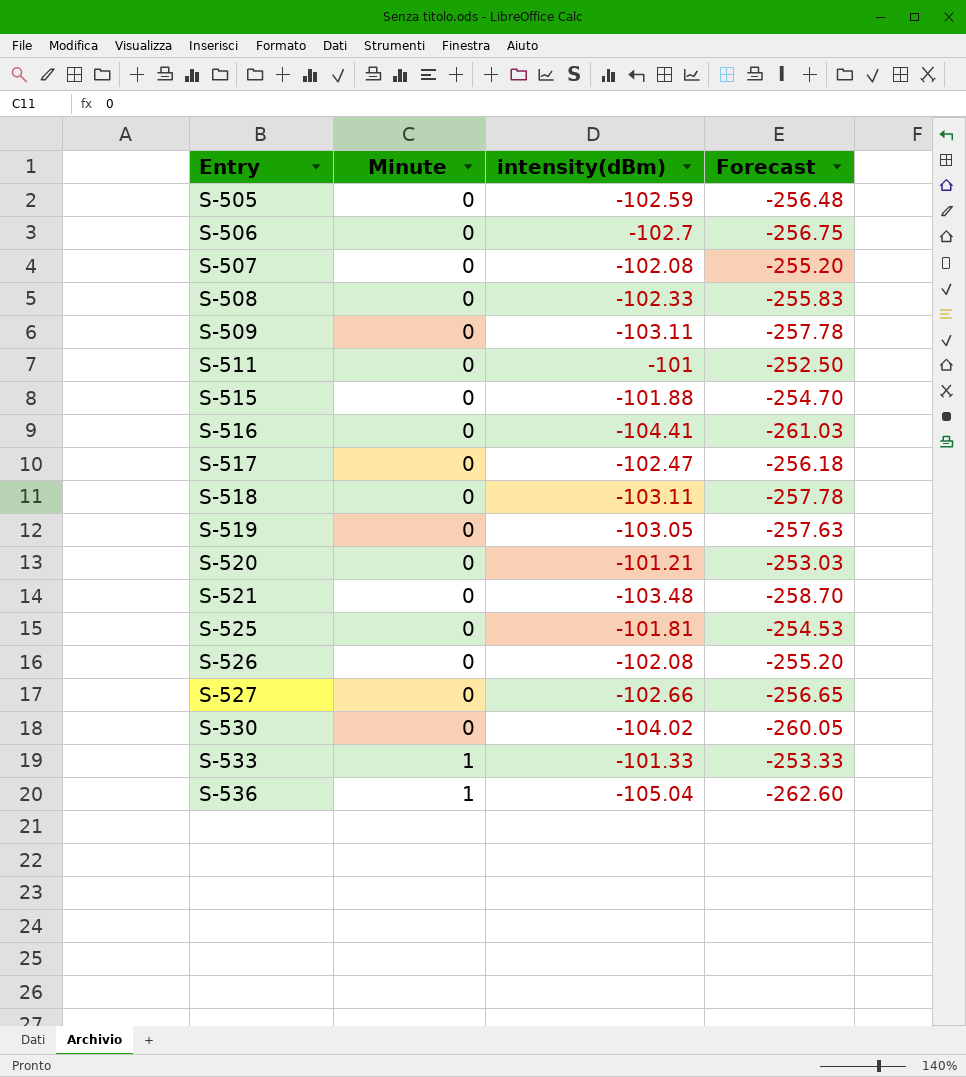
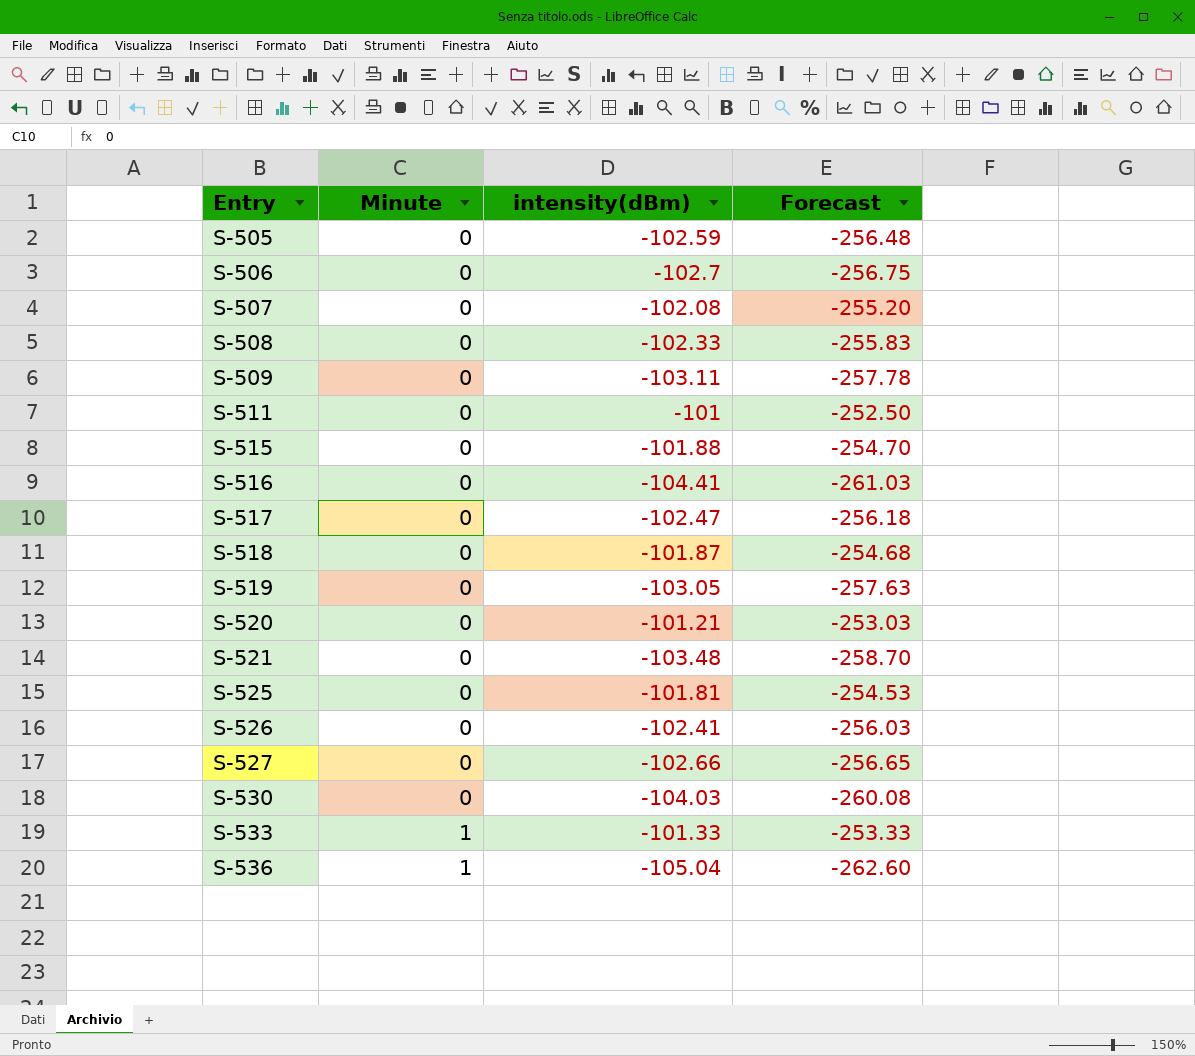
S-518 | intensity(dBm): -103.11 -> -101.87
S-518 | Forecast: -257.78 -> -254.68
S-526 | intensity(dBm): -102.08 -> -102.41
S-526 | Forecast: -255.20 -> -256.03
S-530 | intensity(dBm): -104.02 -> -104.03
S-530 | Forecast: -260.05 -> -260.08

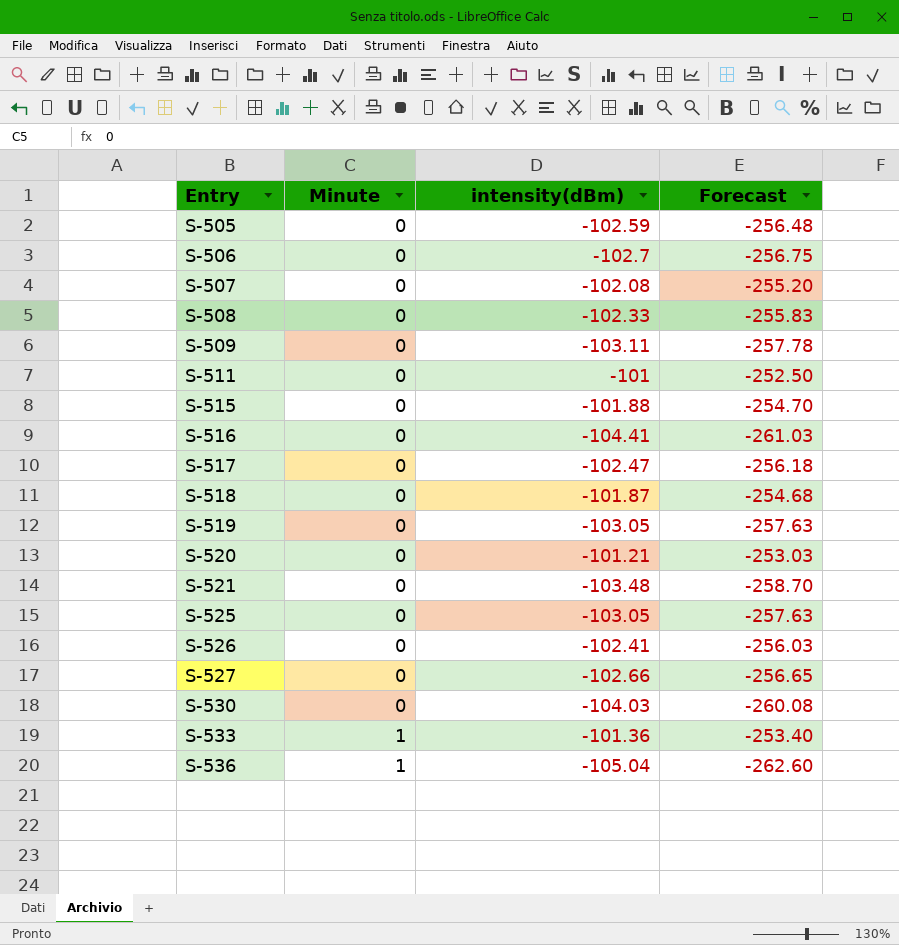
S-525 | intensity(dBm): -101.81 -> -103.05
S-525 | Forecast: -254.53 -> -257.63
S-533 | intensity(dBm): -101.33 -> -101.36
S-533 | Forecast: -253.33 -> -253.40

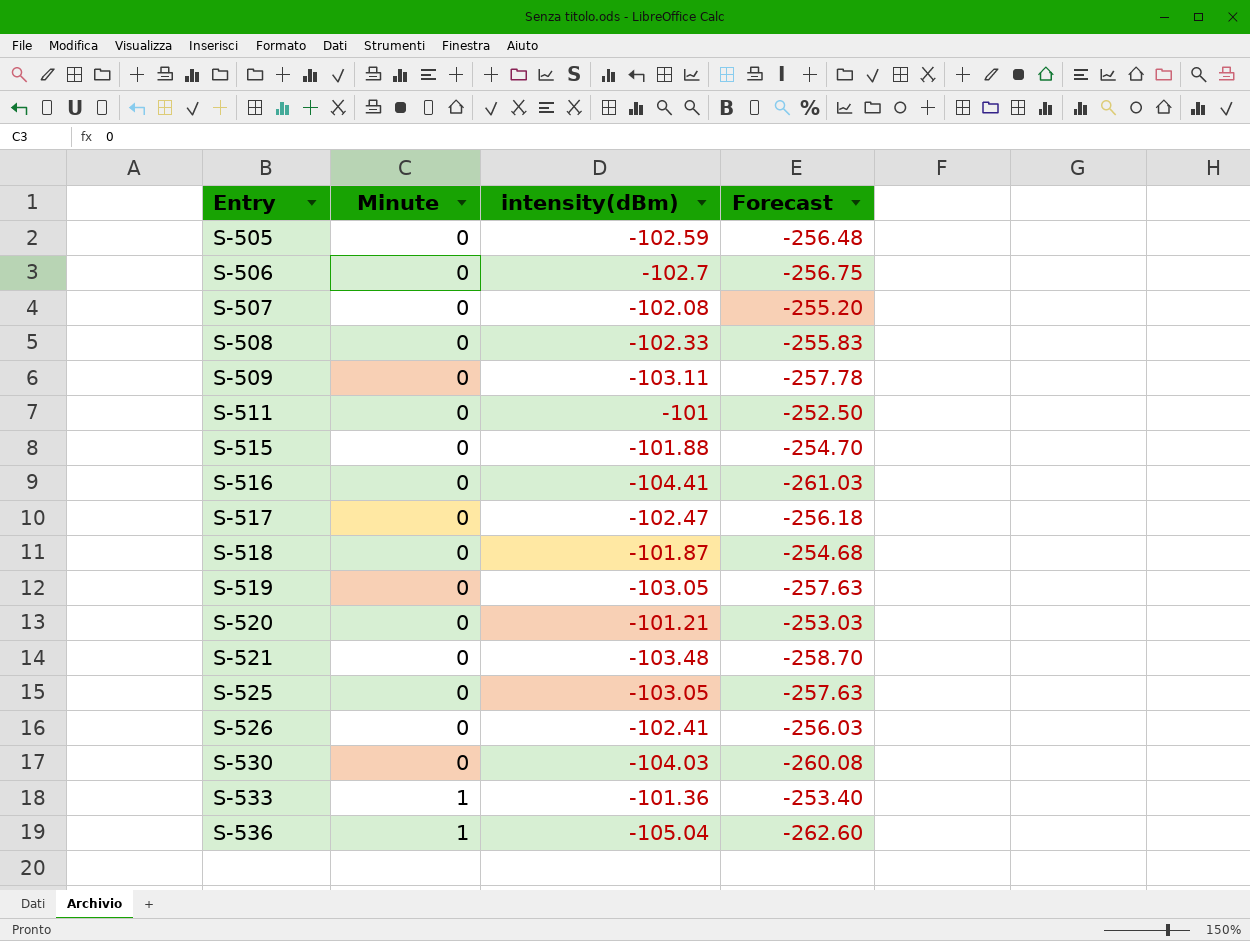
row S-527: 0 | -102.66 | -256.65 -> none

